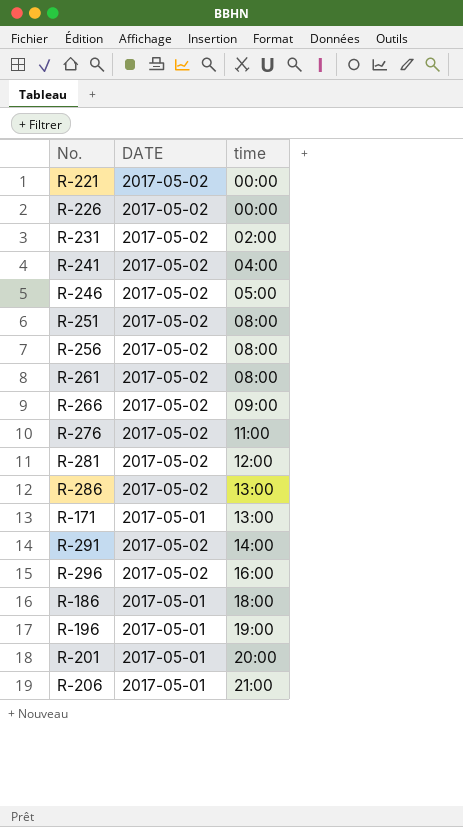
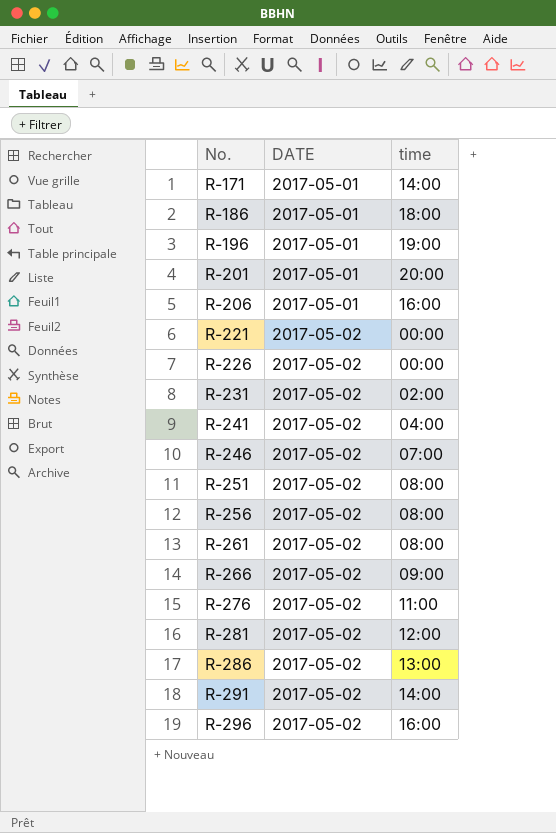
row order: time ascending -> No. ascending
R-171 | time: 13:00 -> 14:00
R-206 | time: 21:00 -> 16:00
R-246 | time: 05:00 -> 07:00

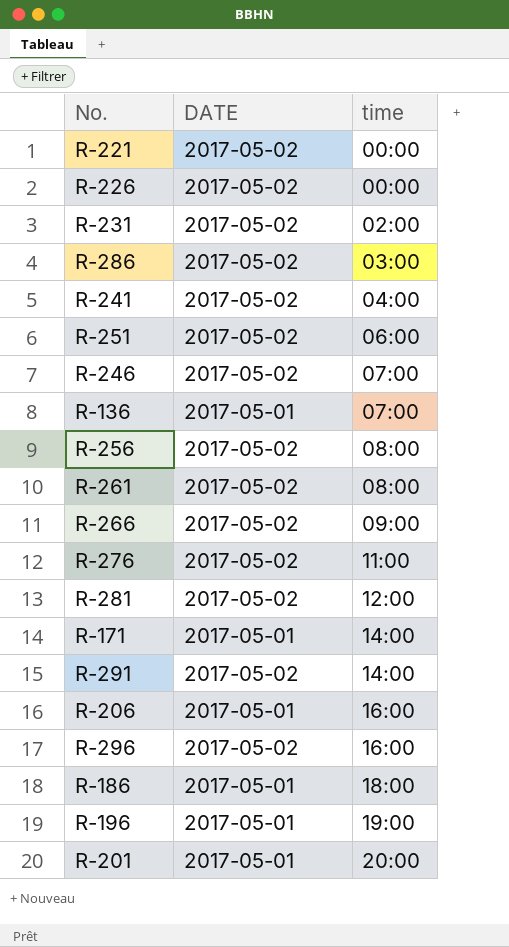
row order: No. ascending -> time ascending
R-286 | time: 13:00 -> 03:00
R-251 | time: 08:00 -> 06:00
row R-136: none -> 2017-05-01 | 07:00

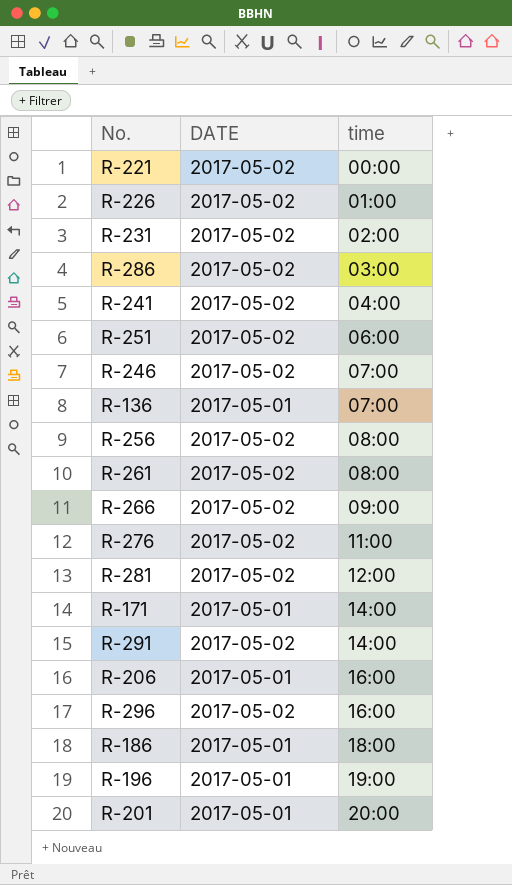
R-226 | time: 00:00 -> 01:00

